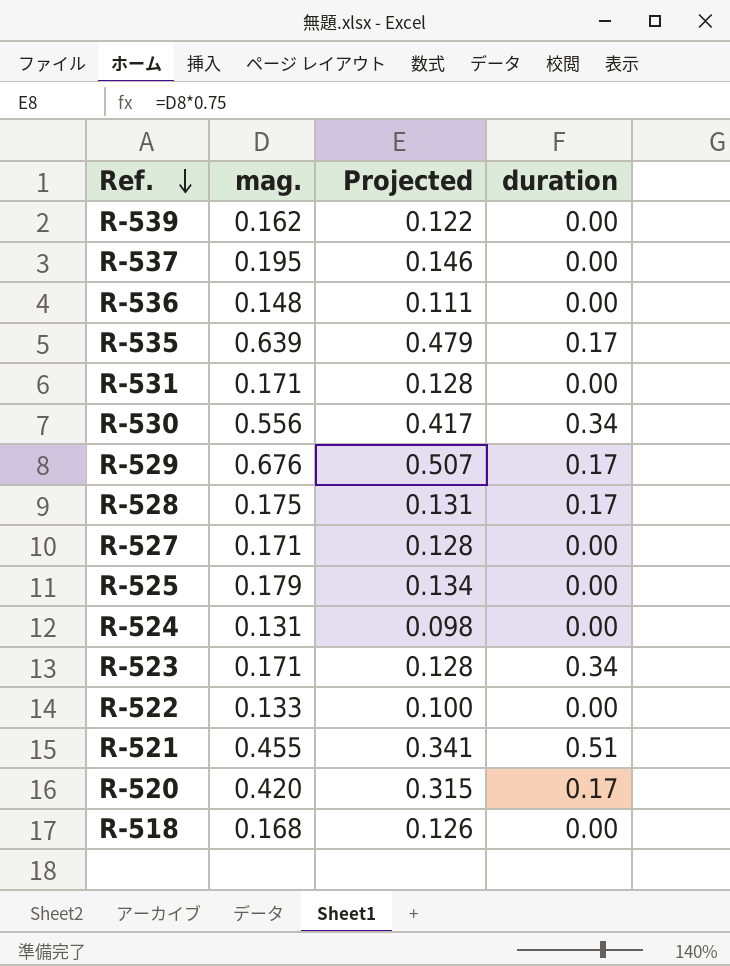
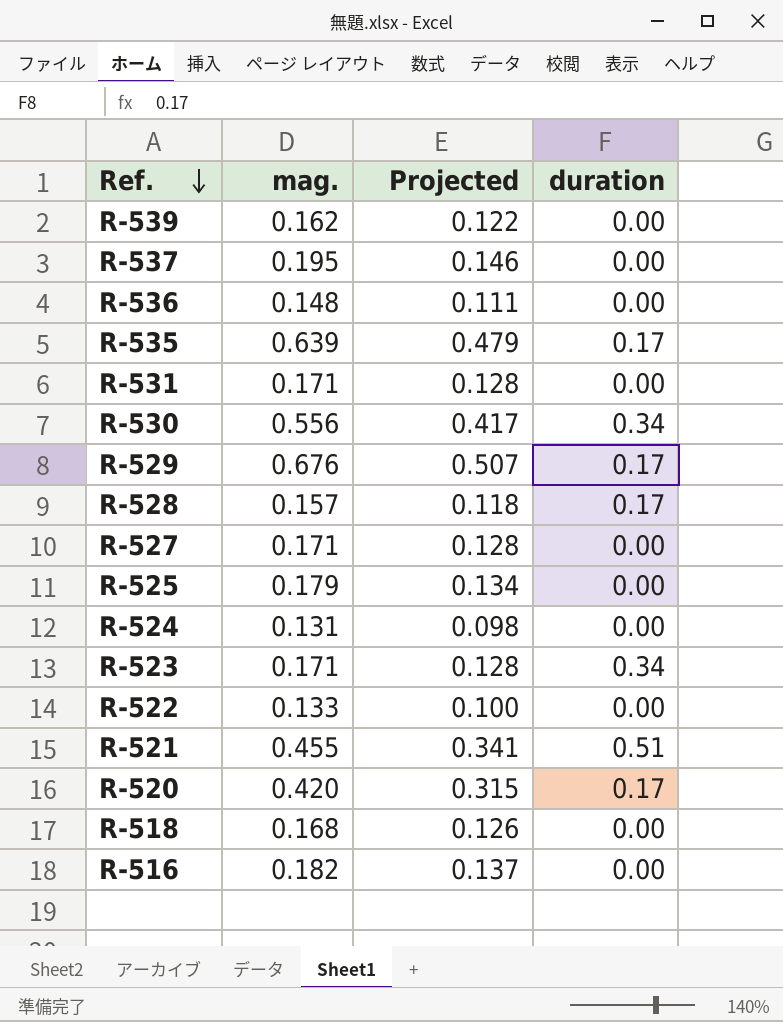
R-528 | mag.: 0.175 -> 0.157
R-528 | Projected: 0.131 -> 0.118
row R-516: none -> 0.182 | 0.137 | 0.00

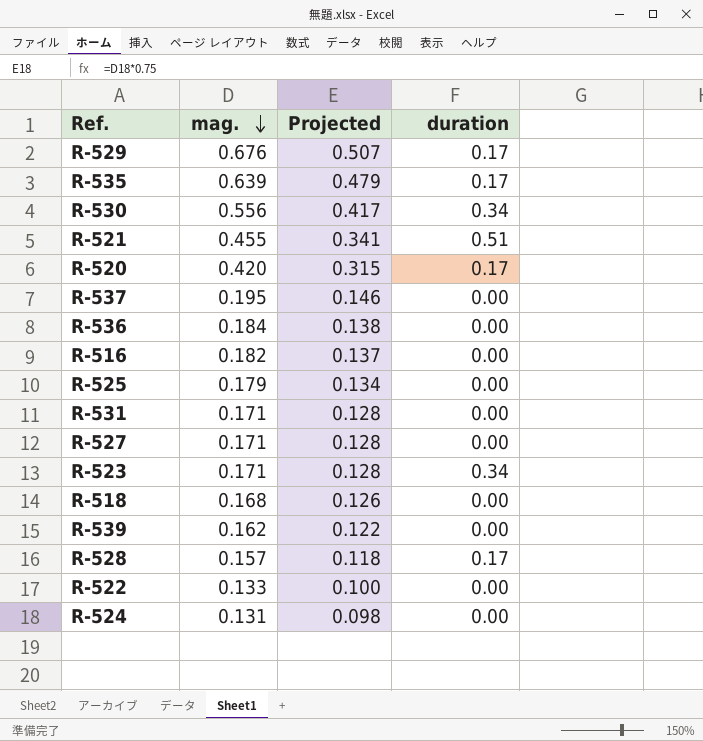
row order: Ref. descending -> mag. descending
R-536 | mag.: 0.148 -> 0.184
R-536 | Projected: 0.111 -> 0.138

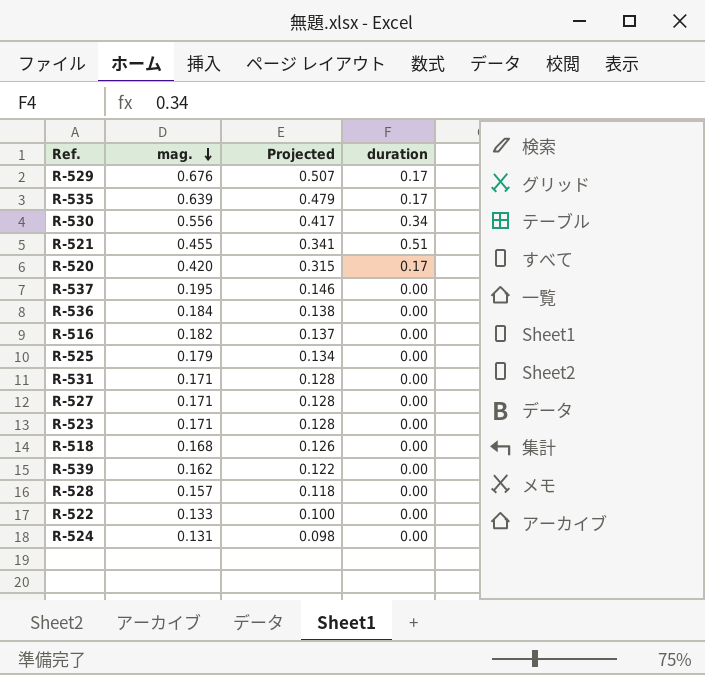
R-523 | duration: 0.34 -> 0.00
R-528 | duration: 0.17 -> 0.00

